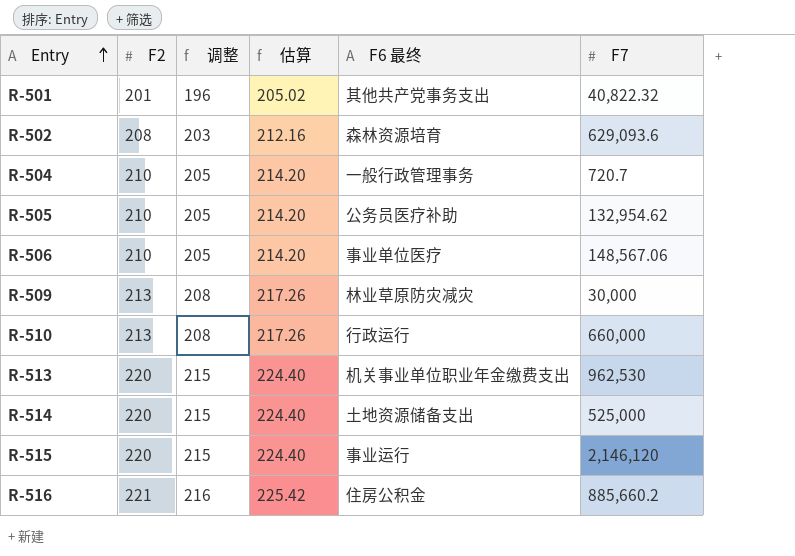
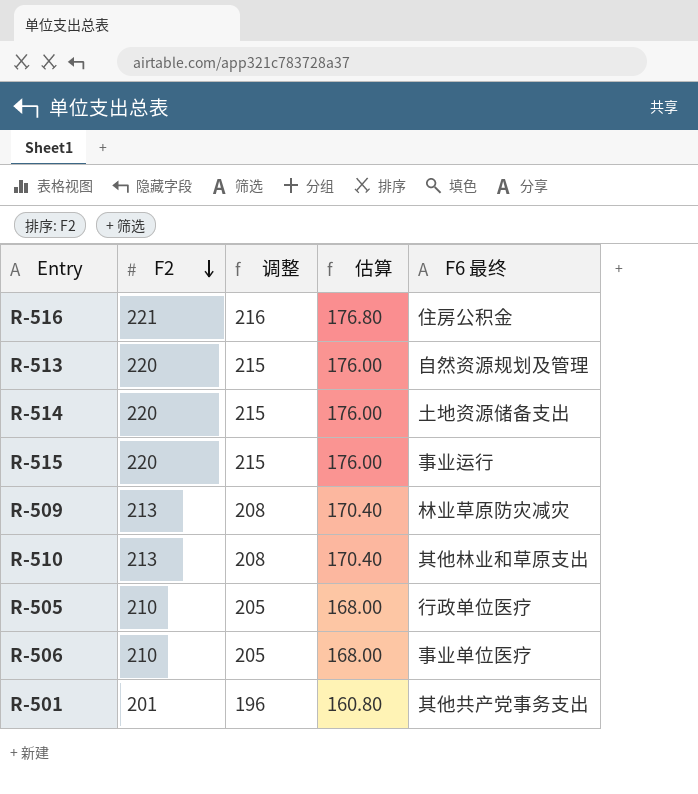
row order: Entry ascending -> F2 descending
column F7 | position: 6 -> none
column 估算 | formula: [F2] * 1.02 -> [F2] * 0.8
row R-502: 208 | 203 | 212.16 | 森林资源培育 | 629,093.6 -> none
row R-504: 210 | 205 | 214.20 | 一般行政管理事务 | 720.7 -> none
R-513 | F6 最终: 机关事业单位职业年金缴费支出 -> 自然资源规划及管理
R-510 | F6 最终: 行政运行 -> 其他林业和草原支出
R-505 | F6 最终: 公务员医疗补助 -> 行政单位医疗

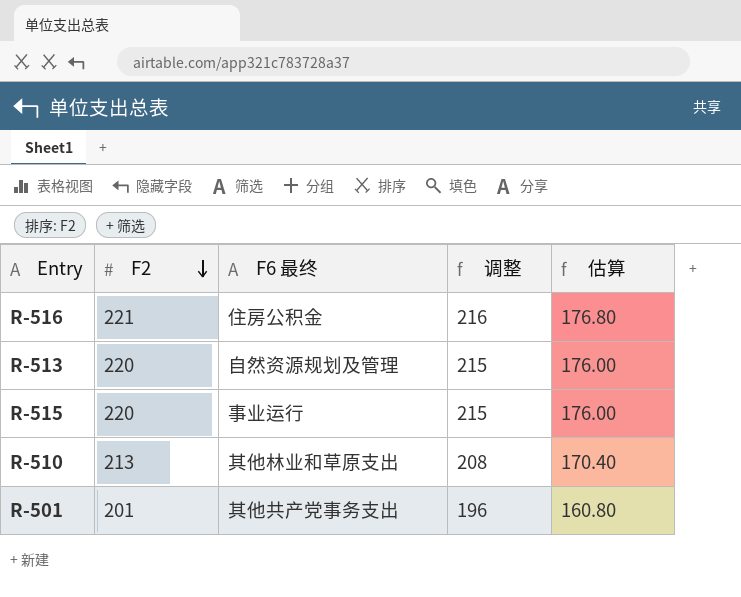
column F6 最终 | position: 5 -> 3
row R-514: 220 | 215 | 176.00 | 土地资源储备支出 -> none
row R-509: 213 | 208 | 170.40 | 林业草原防灾减灾 -> none
row R-505: 210 | 205 | 168.00 | 行政单位医疗 -> none
row R-506: 210 | 205 | 168.00 | 事业单位医疗 -> none

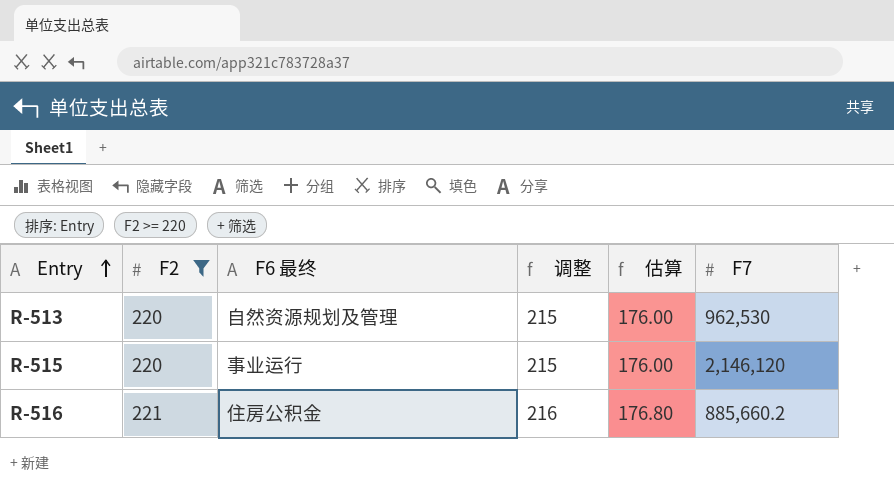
filter: none -> F2 >= 220
row order: F2 descending -> Entry ascending
column F7 | position: none -> 6

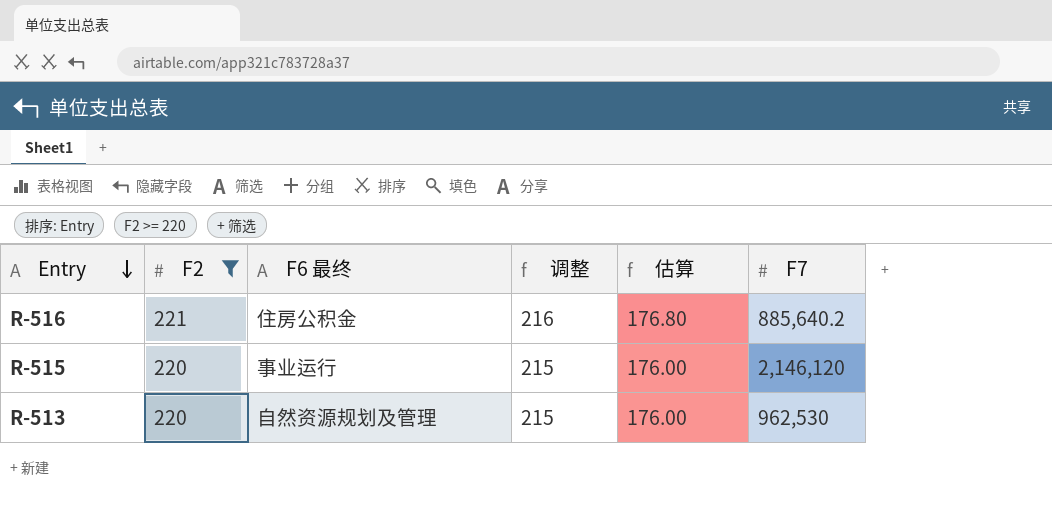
row order: Entry ascending -> Entry descending
R-516 | F7: 885,660.2 -> 885,640.2

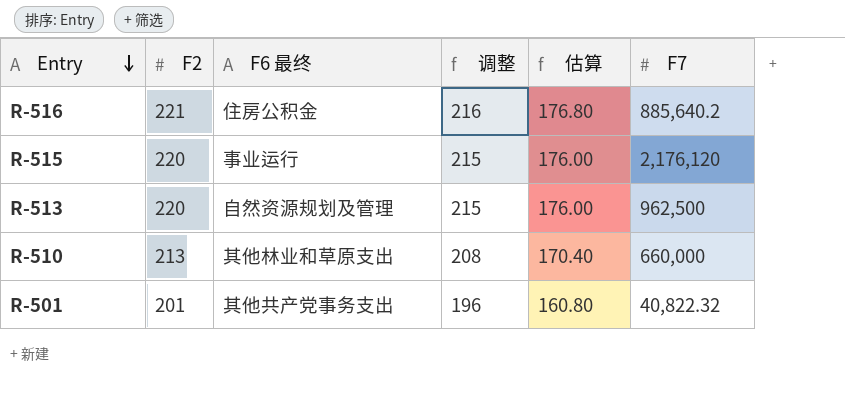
filter: F2 >= 220 -> none
R-515 | F7: 2,146,120 -> 2,176,120
R-513 | F7: 962,530 -> 962,500

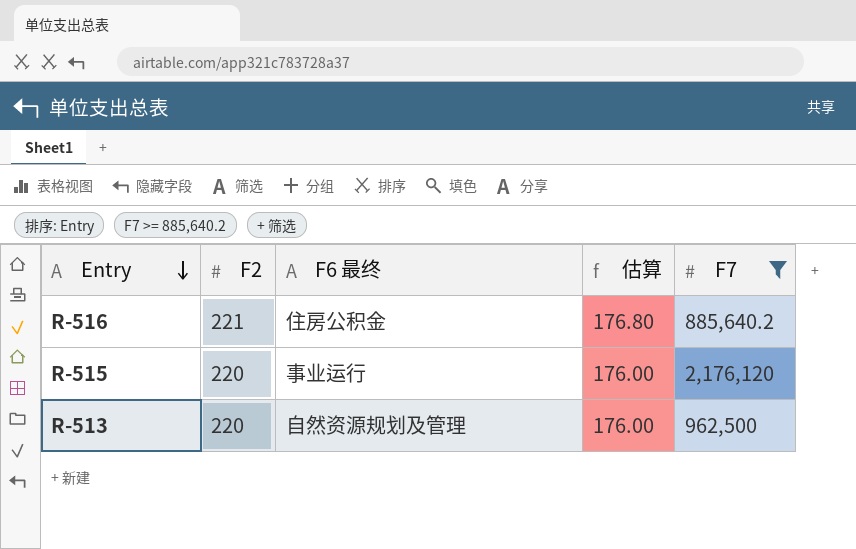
filter: none -> F7 >= 885,640.2
column 调整 | formula: [F2] - 5 -> none

